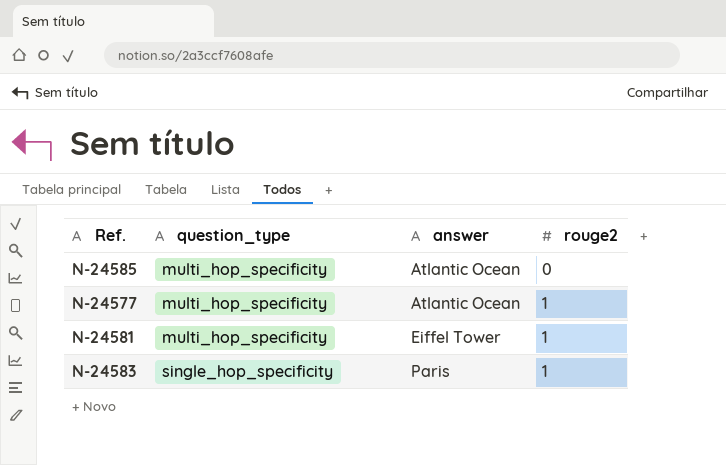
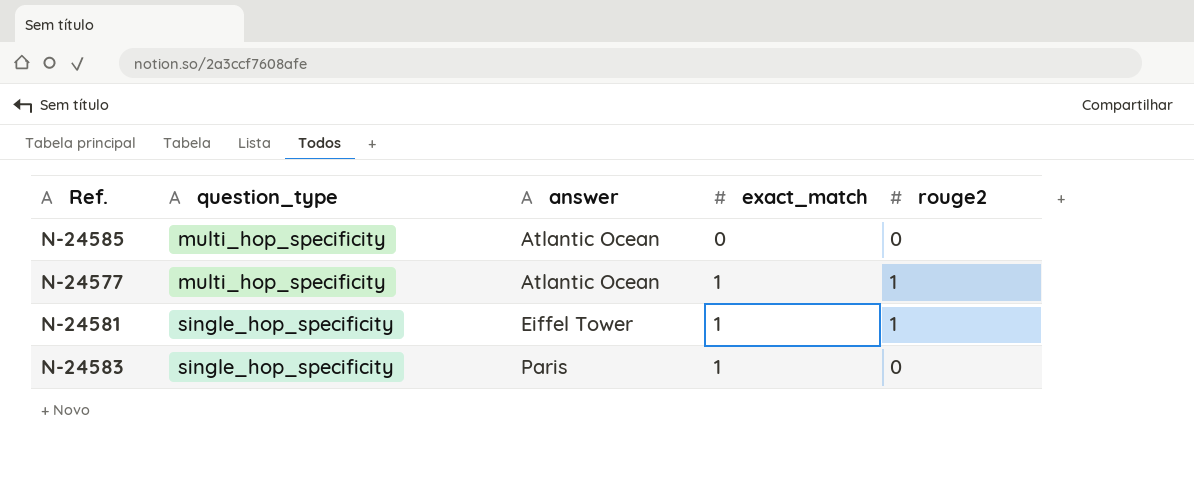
column exact_match | position: none -> 4
N-24581 | question_type: multi_hop_specificity -> single_hop_specificity
N-24583 | rouge2: 1 -> 0

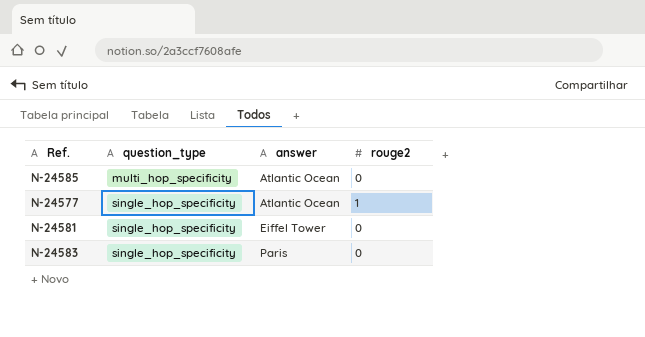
column exact_match | position: 4 -> none
N-24577 | question_type: multi_hop_specificity -> single_hop_specificity
N-24581 | rouge2: 1 -> 0

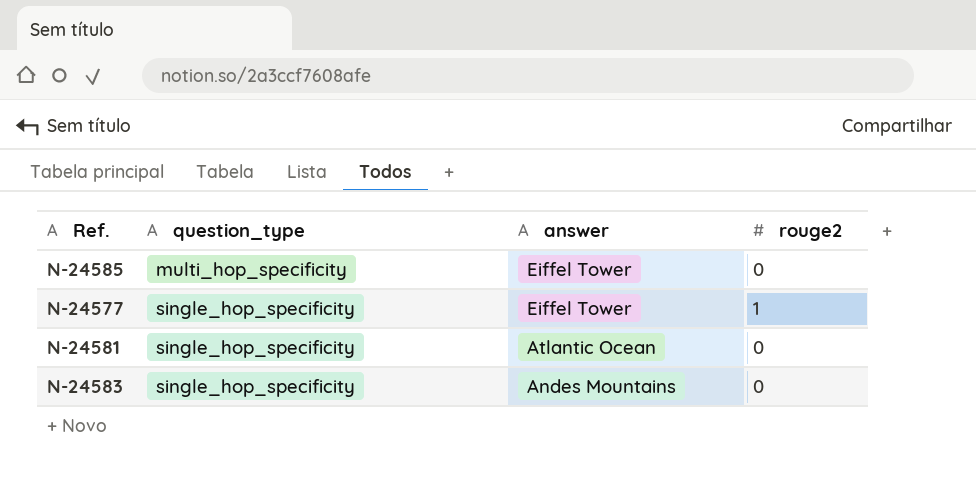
N-24585 | answer: Atlantic Ocean -> Eiffel Tower
N-24577 | answer: Atlantic Ocean -> Eiffel Tower
N-24581 | answer: Eiffel Tower -> Atlantic Ocean
N-24583 | answer: Paris -> Andes Mountains

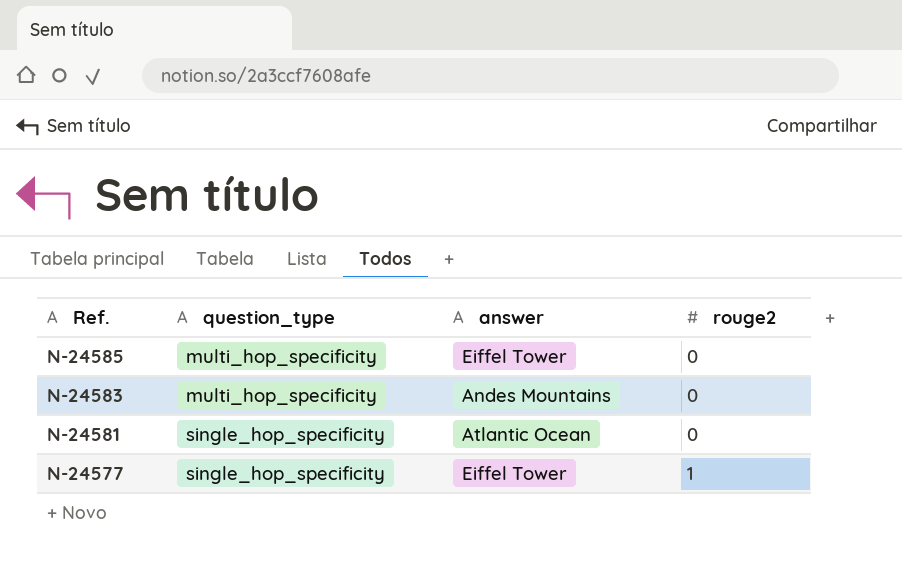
row order: question_type ascending -> Ref. descending
N-24583 | question_type: single_hop_specificity -> multi_hop_specificity

